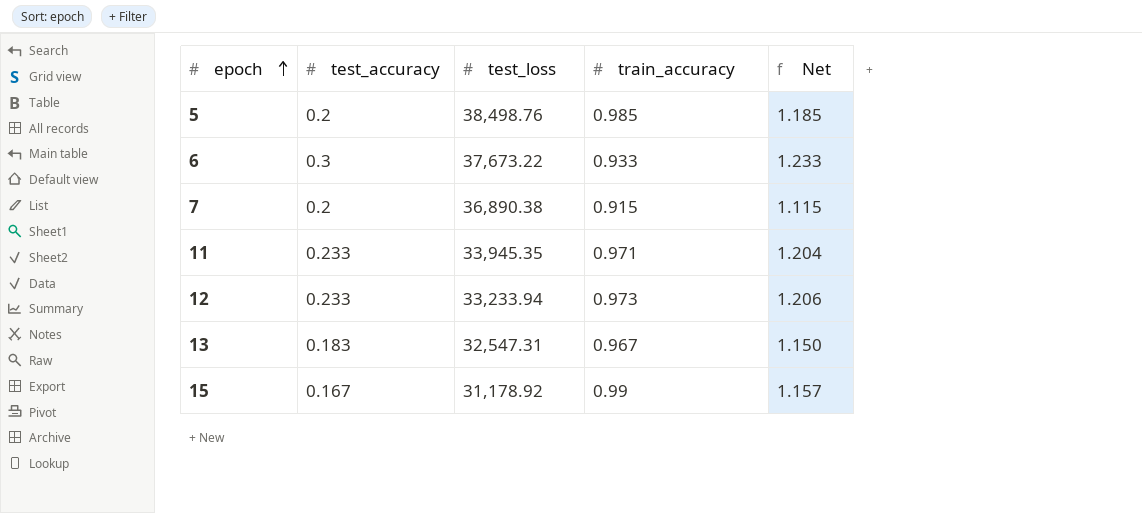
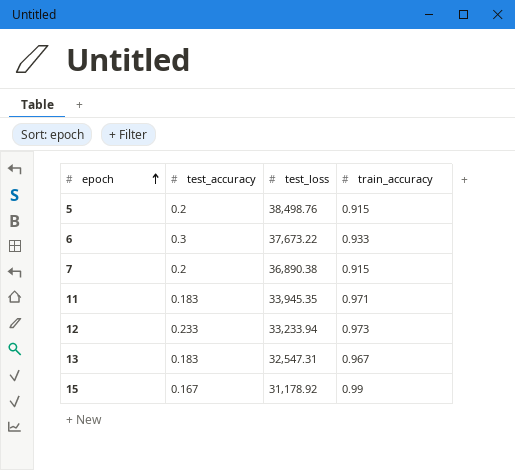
column Net | formula: [test_accuracy] + [train_accuracy] -> none
5 | train_accuracy: 0.985 -> 0.915
11 | test_accuracy: 0.233 -> 0.183

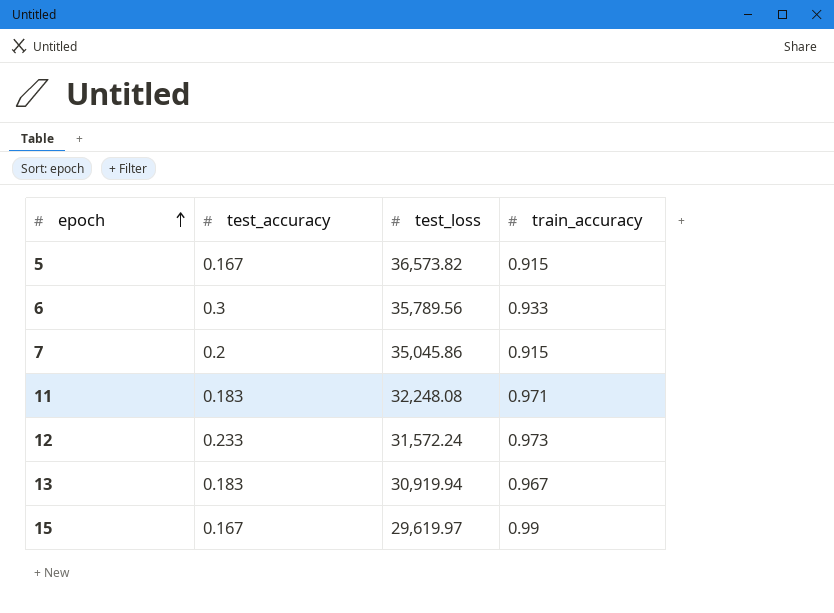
5 | test_accuracy: 0.2 -> 0.167
5 | test_loss: 38,498.76 -> 36,573.82
6 | test_loss: 37,673.22 -> 35,789.56
7 | test_loss: 36,890.38 -> 35,045.86
11 | test_loss: 33,945.35 -> 32,248.08
12 | test_loss: 33,233.94 -> 31,572.24
13 | test_loss: 32,547.31 -> 30,919.94
15 | test_loss: 31,178.92 -> 29,619.97

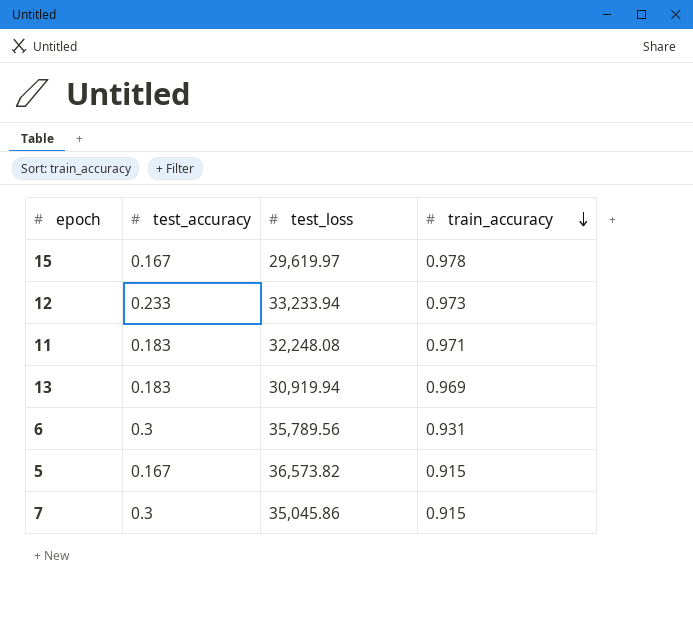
row order: epoch ascending -> train_accuracy descending
15 | train_accuracy: 0.99 -> 0.978
12 | test_loss: 31,572.24 -> 33,233.94
13 | train_accuracy: 0.967 -> 0.969
6 | train_accuracy: 0.933 -> 0.931
7 | test_accuracy: 0.2 -> 0.3

